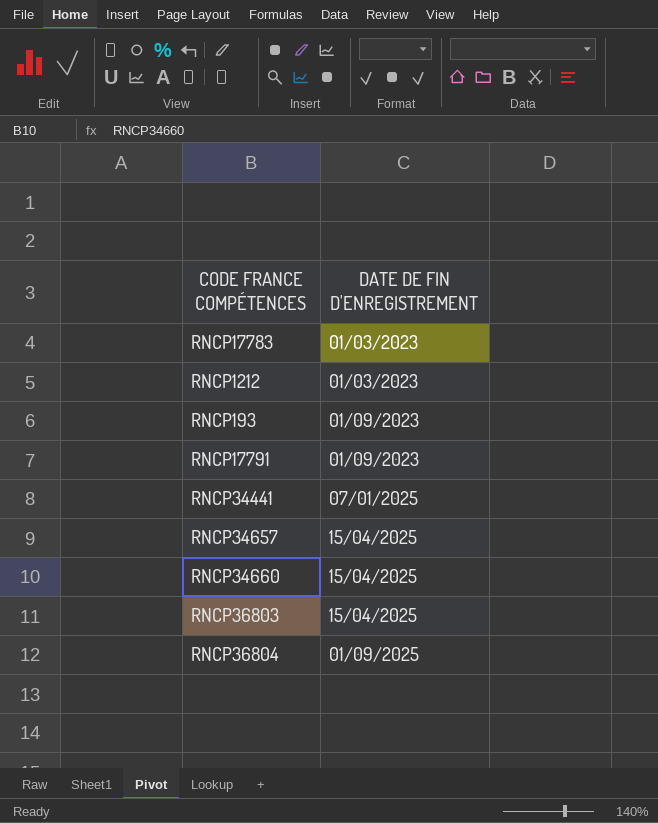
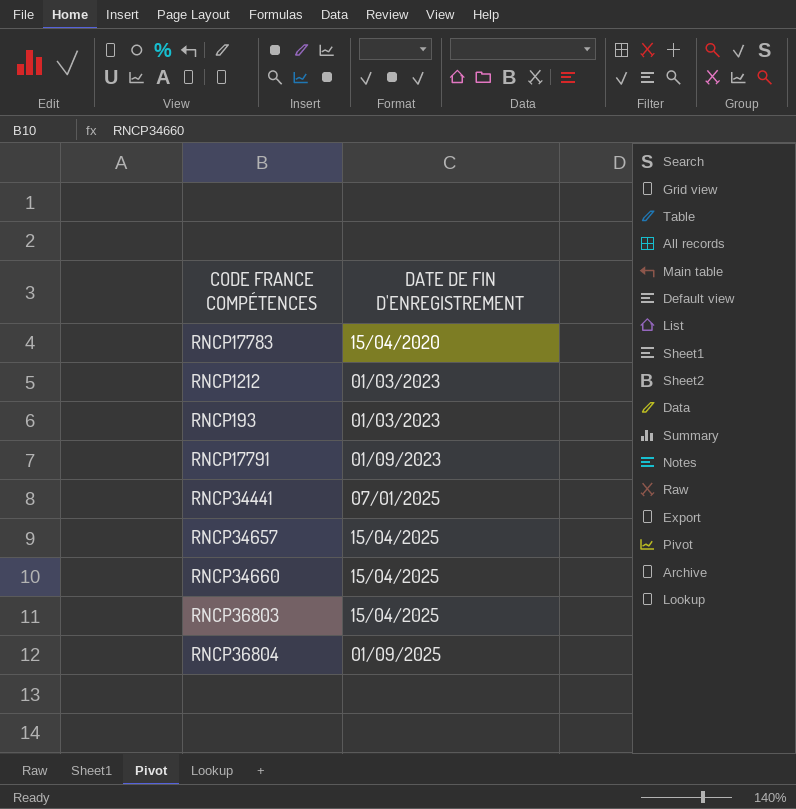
RNCP17783 | DATE DE FIN D'ENREGISTREMENT: 01/03/2023 -> 15/04/2020
RNCP193 | DATE DE FIN D'ENREGISTREMENT: 01/09/2023 -> 01/03/2023

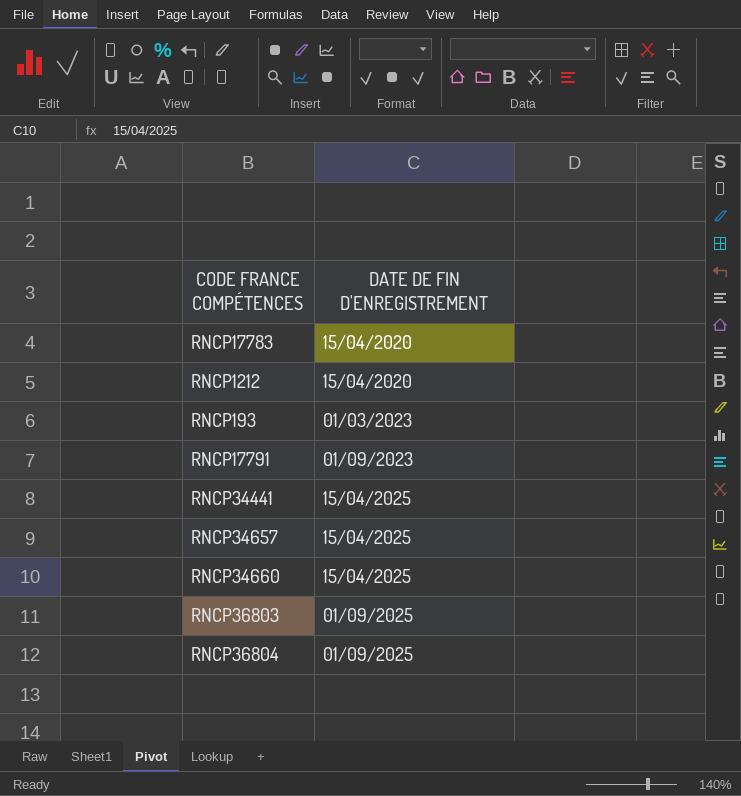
RNCP1212 | DATE DE FIN D'ENREGISTREMENT: 01/03/2023 -> 15/04/2020
RNCP34441 | DATE DE FIN D'ENREGISTREMENT: 07/01/2025 -> 15/04/2025
RNCP36803 | DATE DE FIN D'ENREGISTREMENT: 15/04/2025 -> 01/09/2025

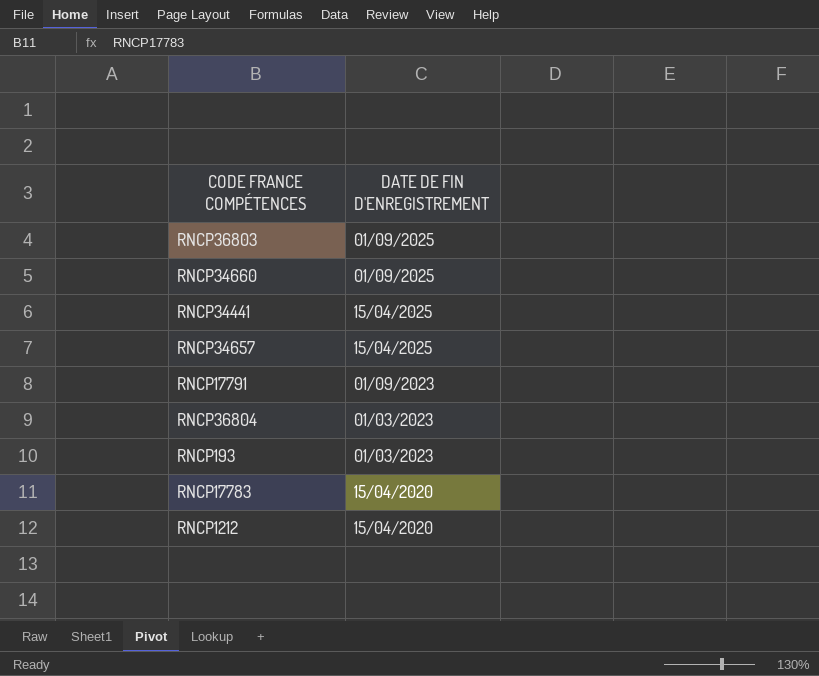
row order: DATE DE FIN D'ENREGISTREMENT ascending -> DATE DE FIN D'ENREGISTREMENT descending
RNCP34660 | DATE DE FIN D'ENREGISTREMENT: 15/04/2025 -> 01/09/2025
RNCP36804 | DATE DE FIN D'ENREGISTREMENT: 01/09/2025 -> 01/03/2023

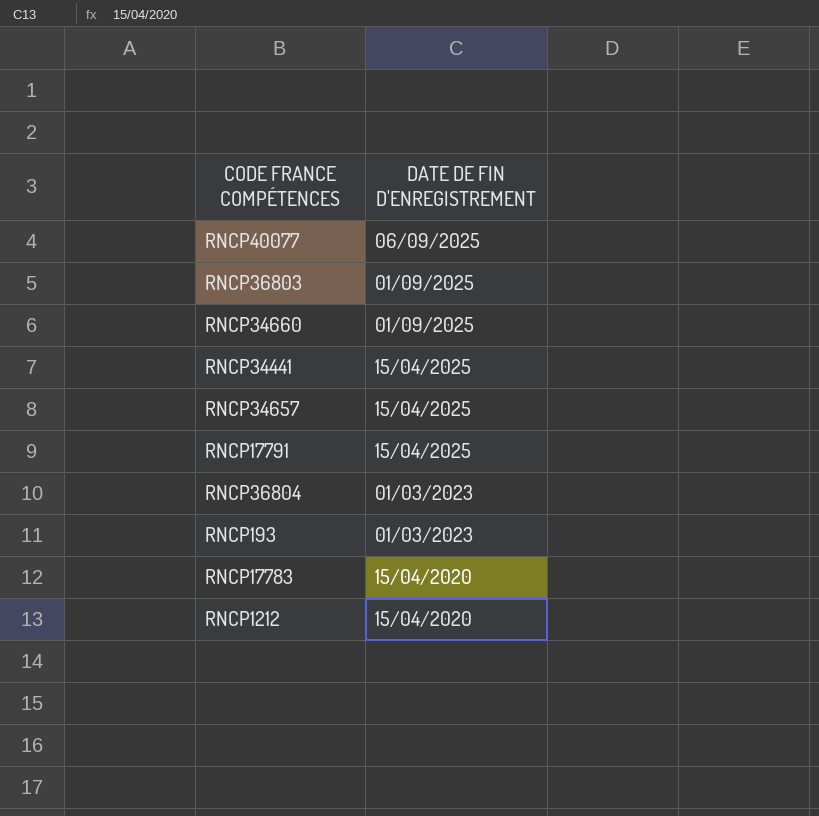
row RNCP40077: none -> 06/09/2025
RNCP17791 | DATE DE FIN D'ENREGISTREMENT: 01/09/2023 -> 15/04/2025

